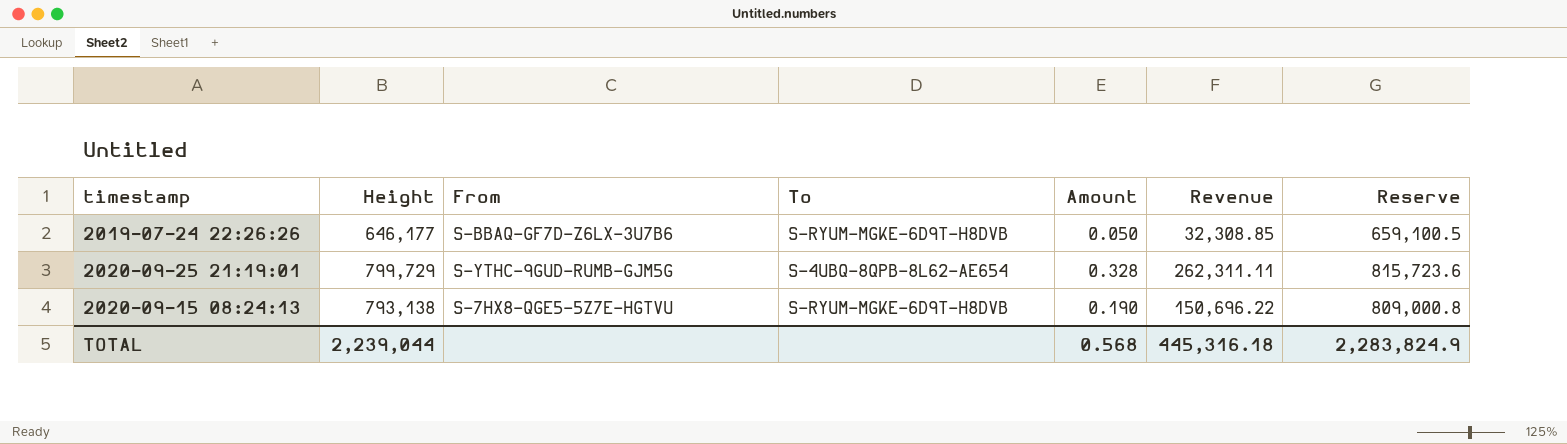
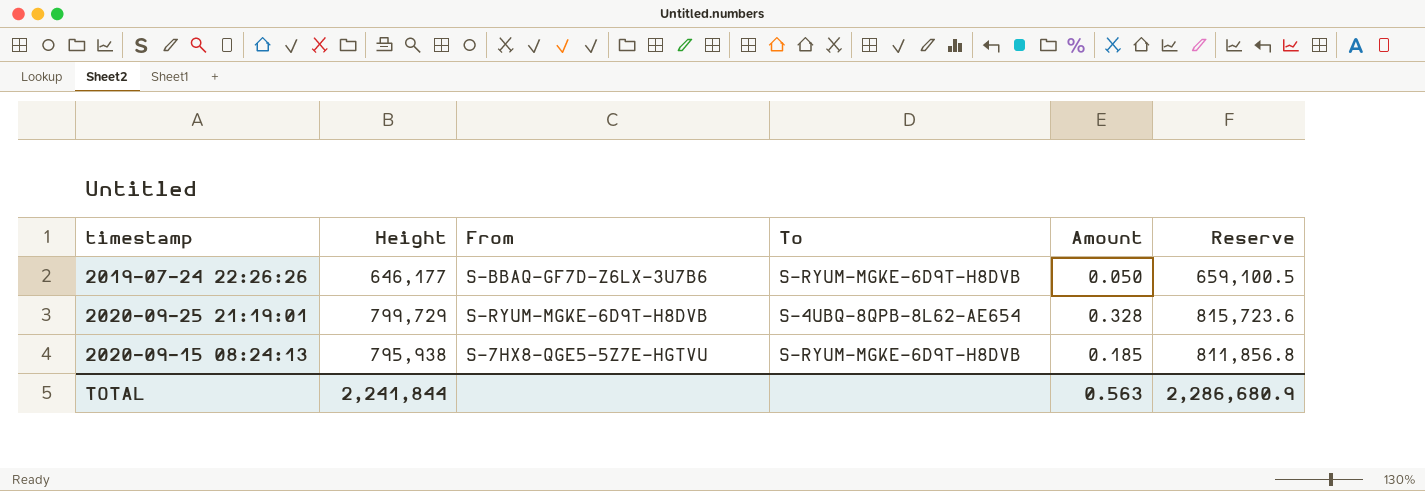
column Revenue | formula: [Height] * [Amount] -> none
2020-09-25 21:19:01 | From: S-YTHC-9GUD-RUMB-GJM5G -> S-RYUM-MGKE-6D9T-H8DVB
2020-09-15 08:24:13 | Height: 793,138 -> 795,938
2020-09-15 08:24:13 | Amount: 0.190 -> 0.185
2020-09-15 08:24:13 | Reserve: 809,000.8 -> 811,856.8
TOTAL | Height: 2,239,044 -> 2,241,844
TOTAL | Amount: 0.568 -> 0.563
TOTAL | Reserve: 2,283,824.9 -> 2,286,680.9

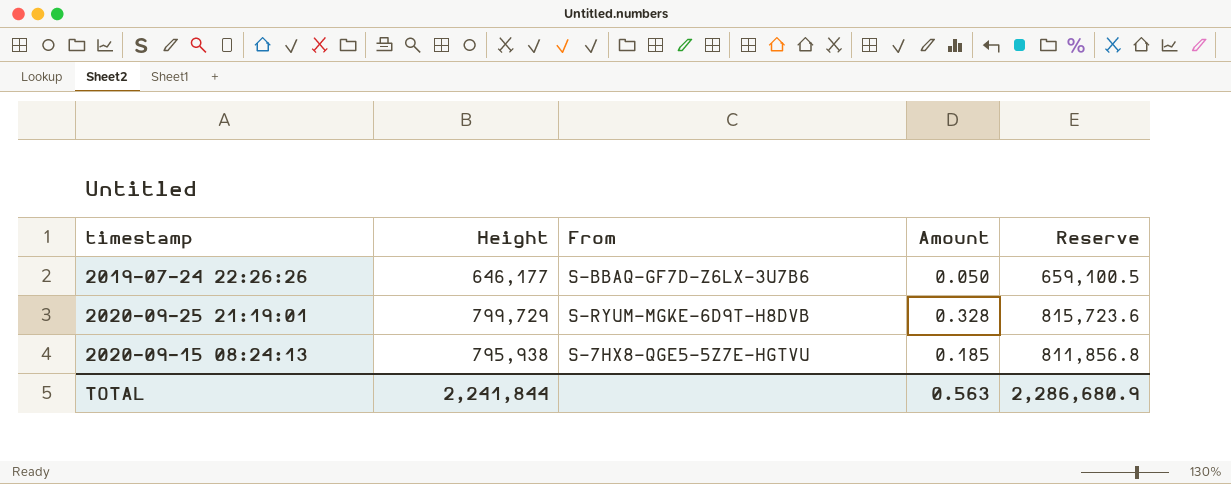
column To | position: 4 -> none

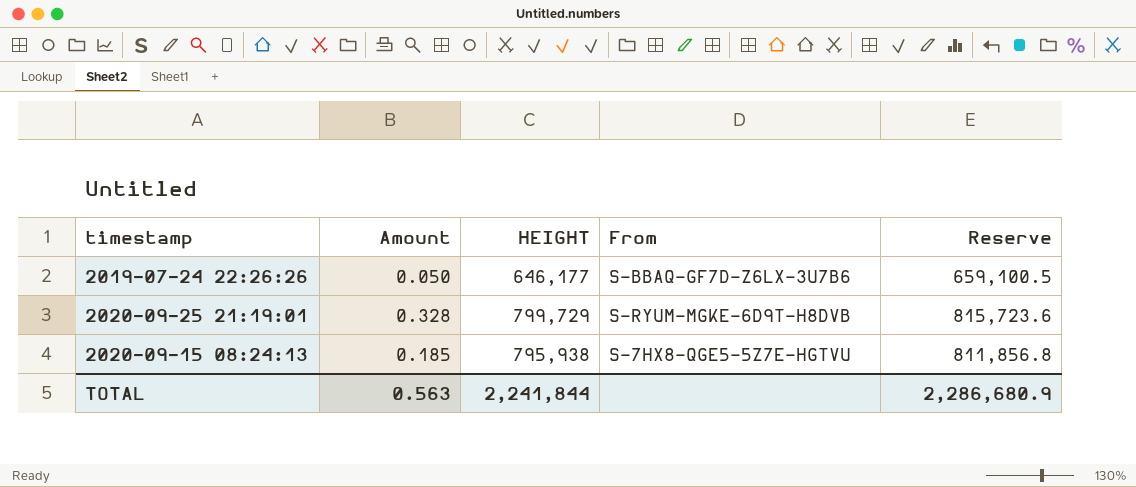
column Amount | position: 4 -> 2
column name: Height -> HEIGHT

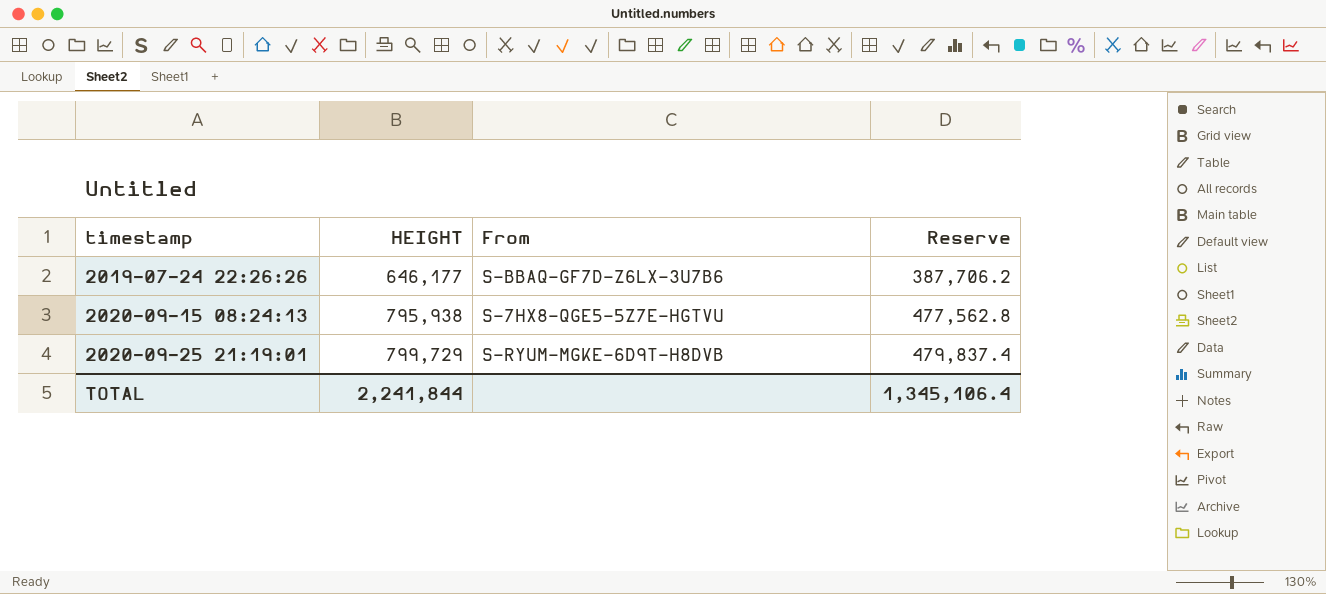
row order: none -> timestamp ascending
column Amount | position: 2 -> none
column Reserve | formula: [HEIGHT] * 1.02 -> [HEIGHT] * 0.6
TOTAL | Reserve: 2,286,680.9 -> 1,345,106.4

